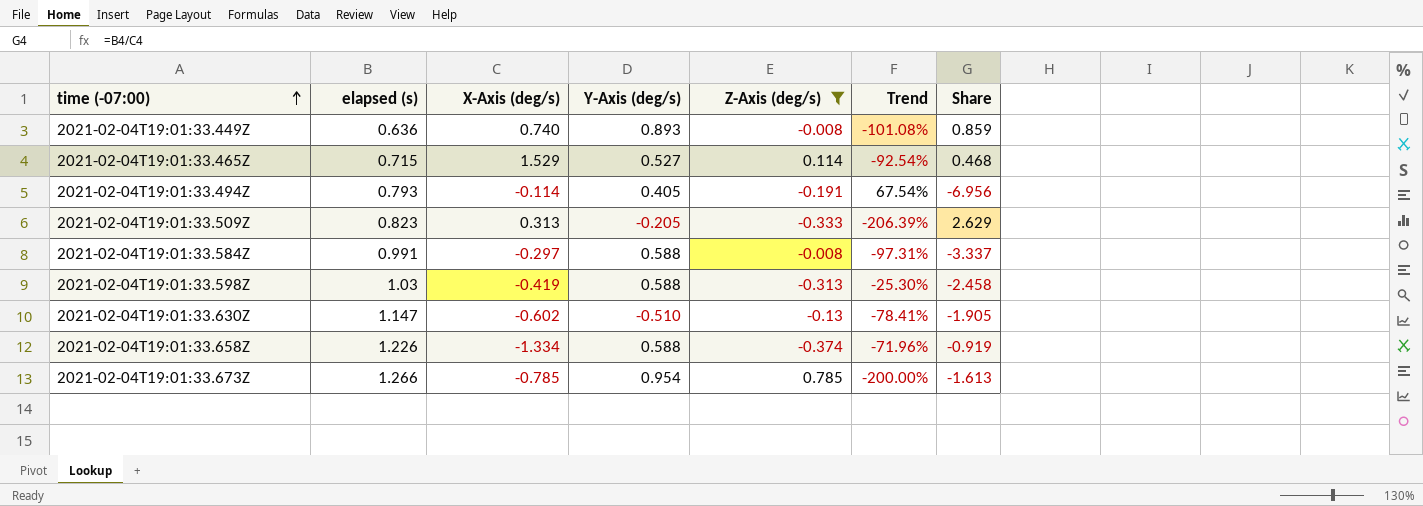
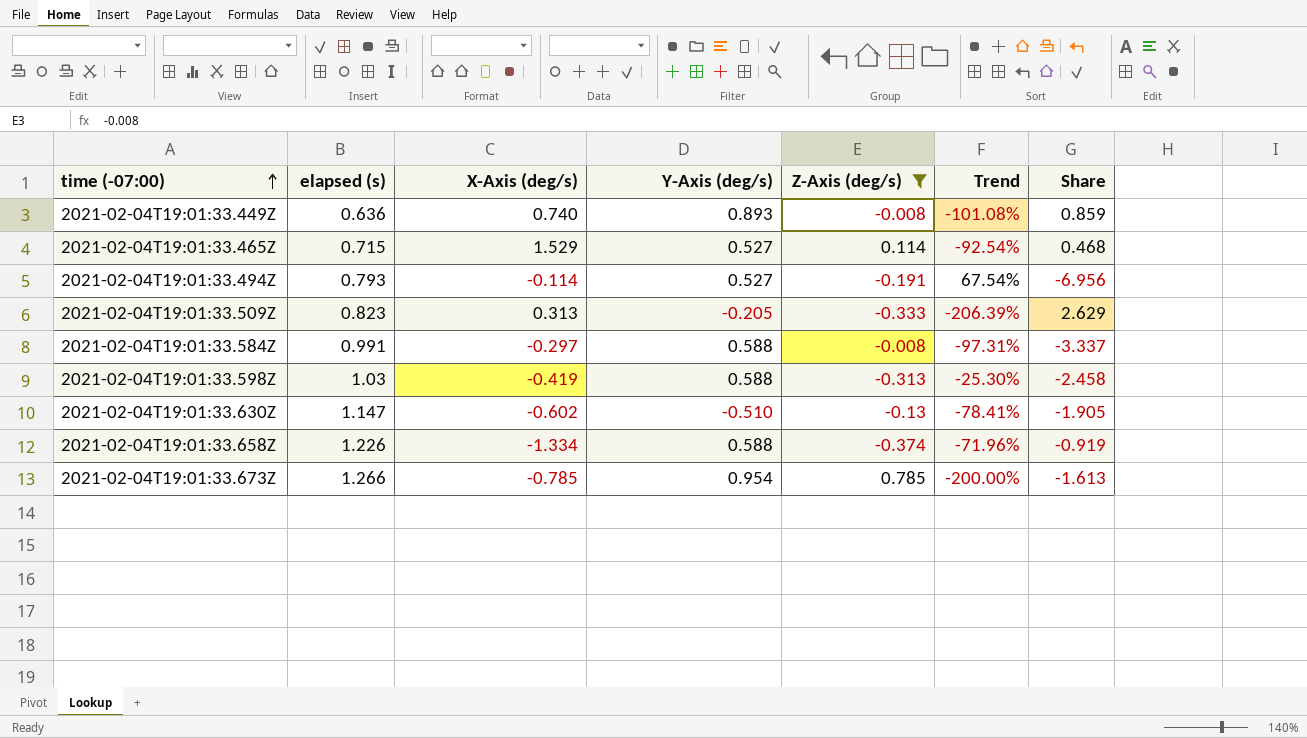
2021-02-04T19:01:33.494Z | Y-Axis (deg/s): 0.405 -> 0.527

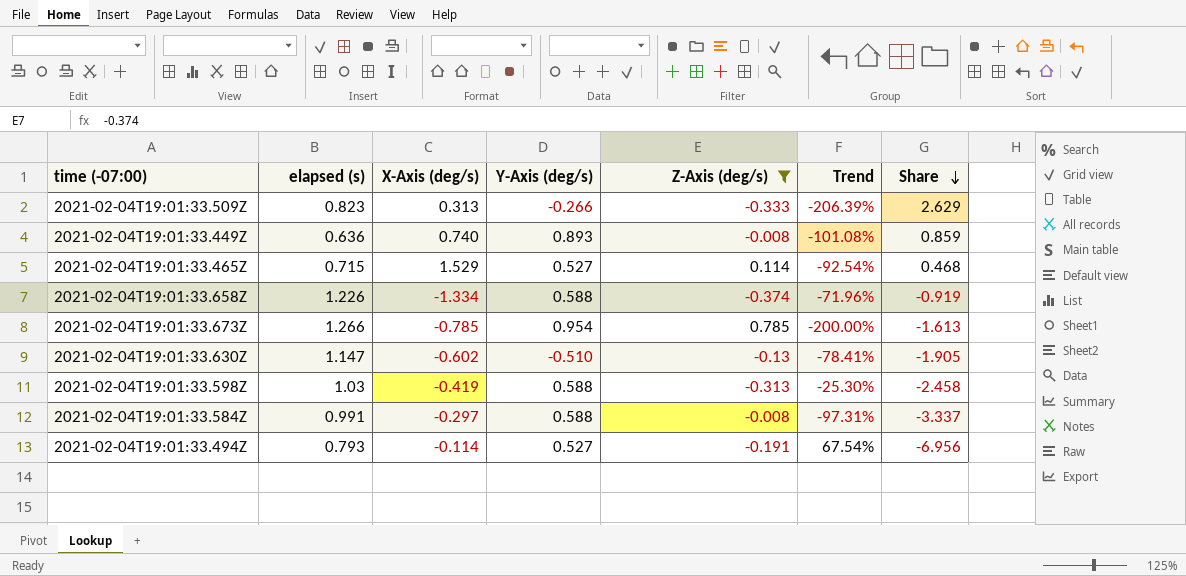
row order: time (-07:00) ascending -> Share descending
2021-02-04T19:01:33.509Z | Y-Axis (deg/s): -0.205 -> -0.266

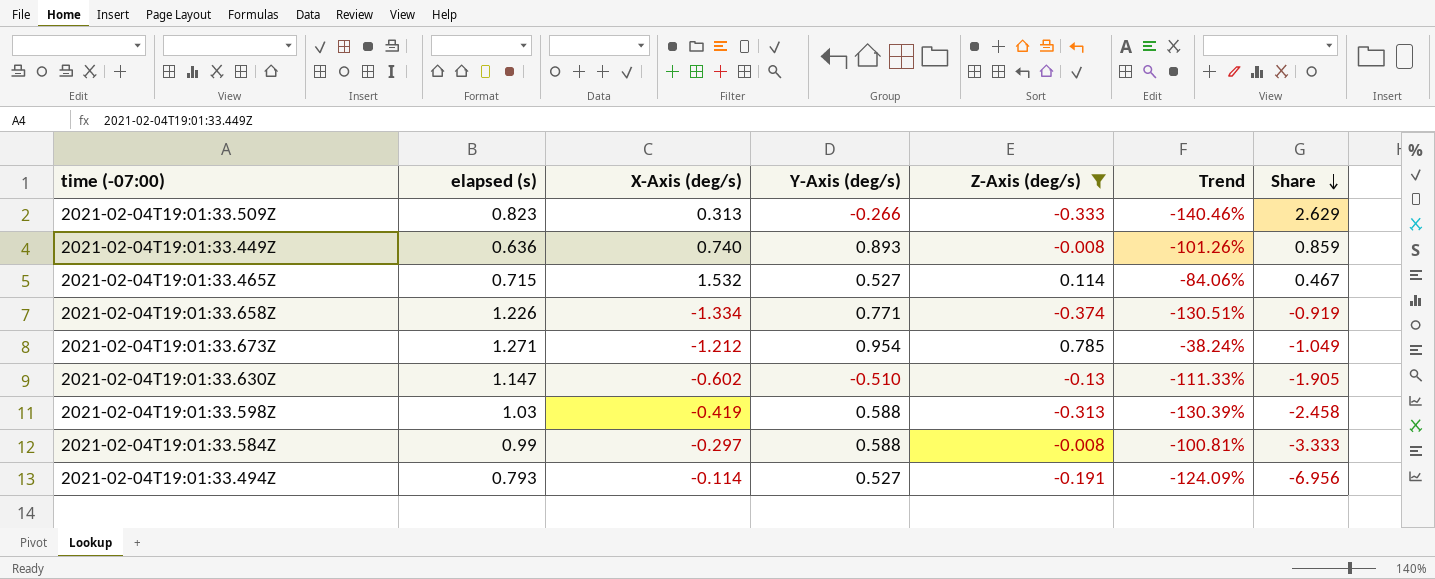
column Trend | formula: ([Z-Axis (deg/s)] - [X-Axis (deg/s)]) / [X-Axis (deg/s)] -> ([Z-Axis (deg/s)] - [elapsed (s)]) / [elapsed (s)]
2021-02-04T19:01:33.465Z | X-Axis (deg/s): 1.529 -> 1.532
2021-02-04T19:01:33.465Z | Share: 0.468 -> 0.467
2021-02-04T19:01:33.658Z | Y-Axis (deg/s): 0.588 -> 0.771
2021-02-04T19:01:33.673Z | elapsed (s): 1.266 -> 1.271
2021-02-04T19:01:33.673Z | X-Axis (deg/s): -0.785 -> -1.212
2021-02-04T19:01:33.673Z | Share: -1.613 -> -1.049
2021-02-04T19:01:33.584Z | elapsed (s): 0.991 -> 0.99
2021-02-04T19:01:33.584Z | Share: -3.337 -> -3.333

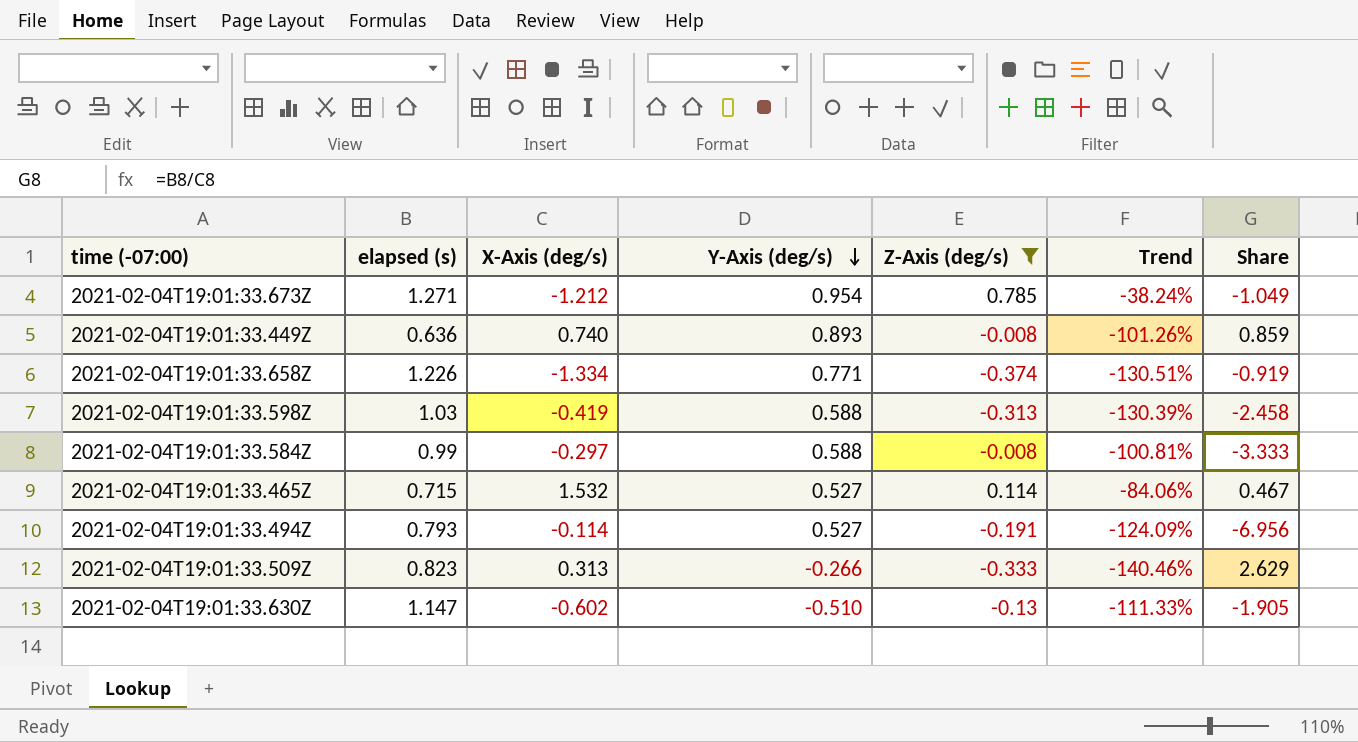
row order: Share descending -> Y-Axis (deg/s) descending

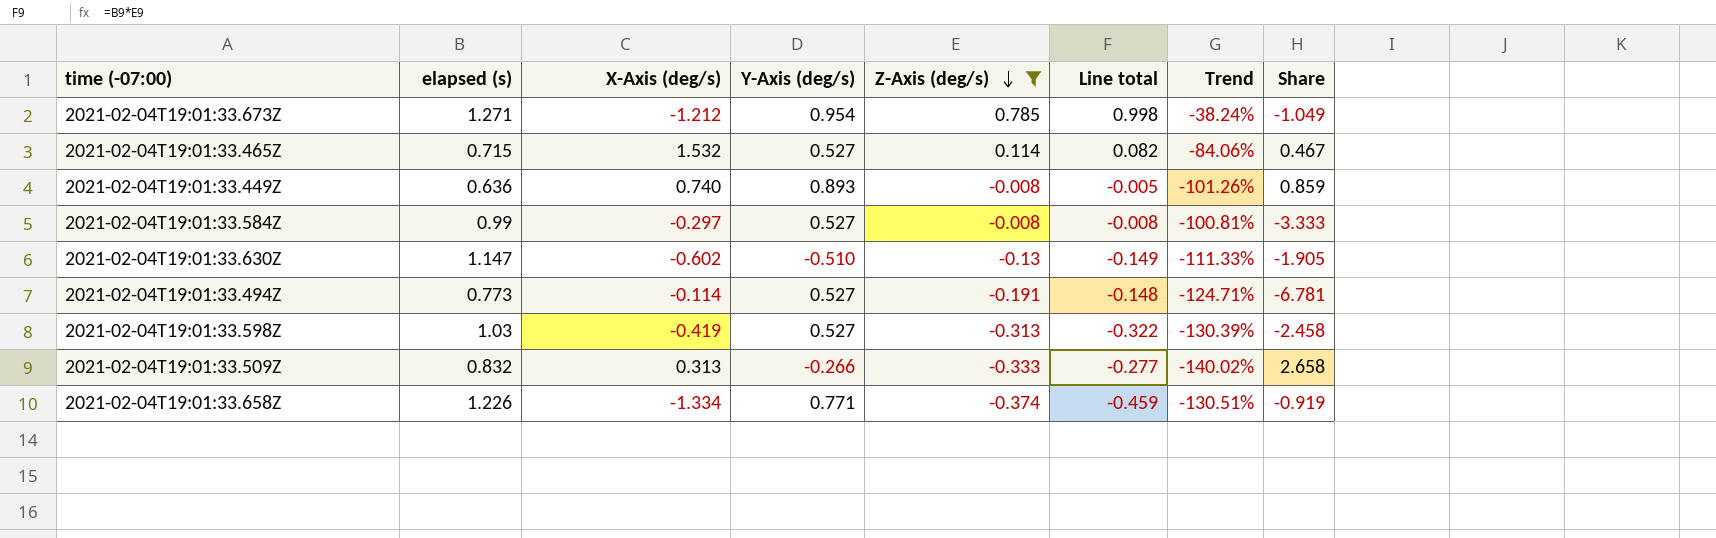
row order: Y-Axis (deg/s) descending -> Z-Axis (deg/s) descending
column Line total | formula: none -> [elapsed (s)] * [Z-Axis (deg/s)]
2021-02-04T19:01:33.584Z | Y-Axis (deg/s): 0.588 -> 0.527
2021-02-04T19:01:33.494Z | elapsed (s): 0.793 -> 0.773
2021-02-04T19:01:33.494Z | Trend: -124.09% -> -124.71%
2021-02-04T19:01:33.494Z | Share: -6.956 -> -6.781
2021-02-04T19:01:33.598Z | Y-Axis (deg/s): 0.588 -> 0.527
2021-02-04T19:01:33.509Z | elapsed (s): 0.823 -> 0.832
2021-02-04T19:01:33.509Z | Trend: -140.46% -> -140.02%
2021-02-04T19:01:33.509Z | Share: 2.629 -> 2.658

